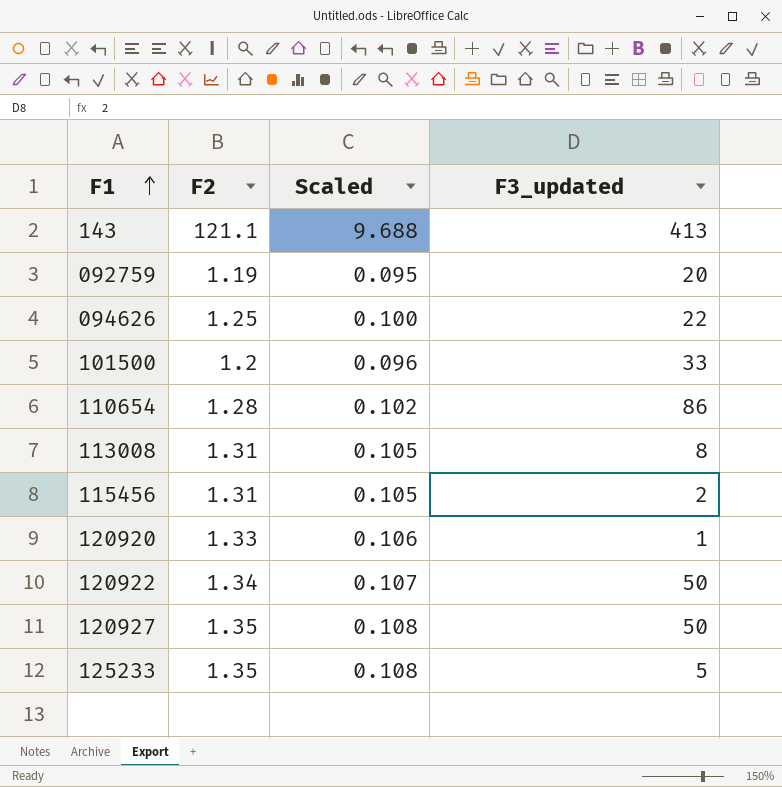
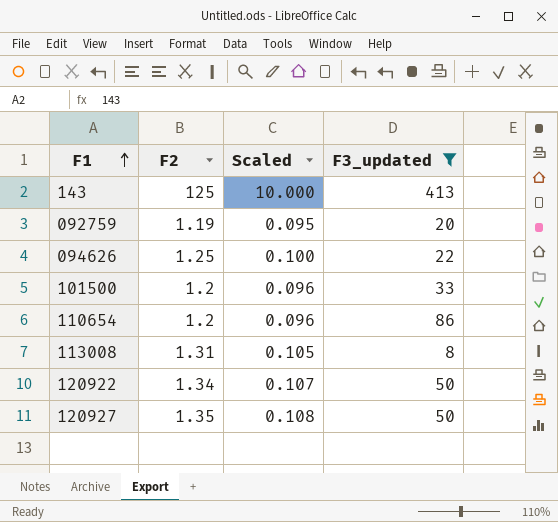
filter: none -> F3_updated >= 8
143 | F2: 121.1 -> 125
143 | Scaled: 9.688 -> 10.000
110654 | F2: 1.28 -> 1.2
110654 | Scaled: 0.102 -> 0.096

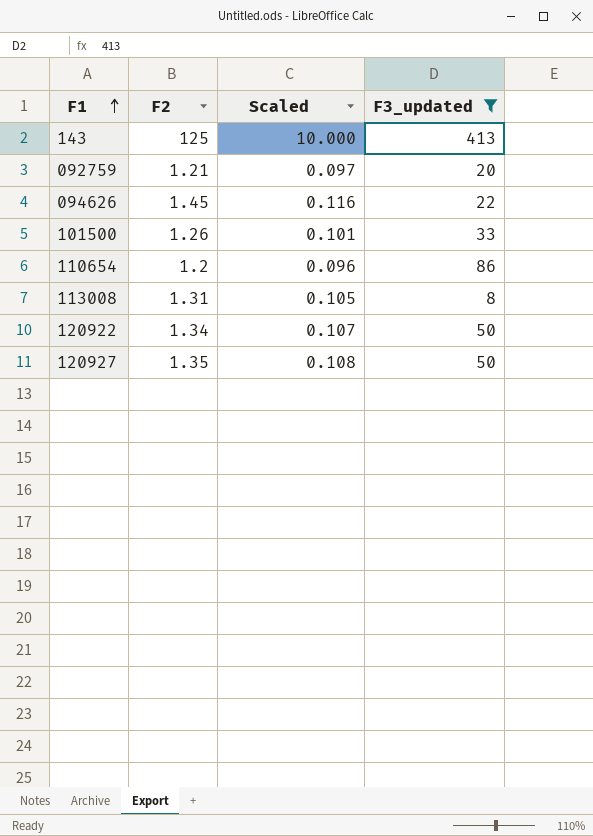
092759 | F2: 1.19 -> 1.21
092759 | Scaled: 0.095 -> 0.097
094626 | F2: 1.25 -> 1.45
094626 | Scaled: 0.100 -> 0.116
101500 | F2: 1.2 -> 1.26
101500 | Scaled: 0.096 -> 0.101

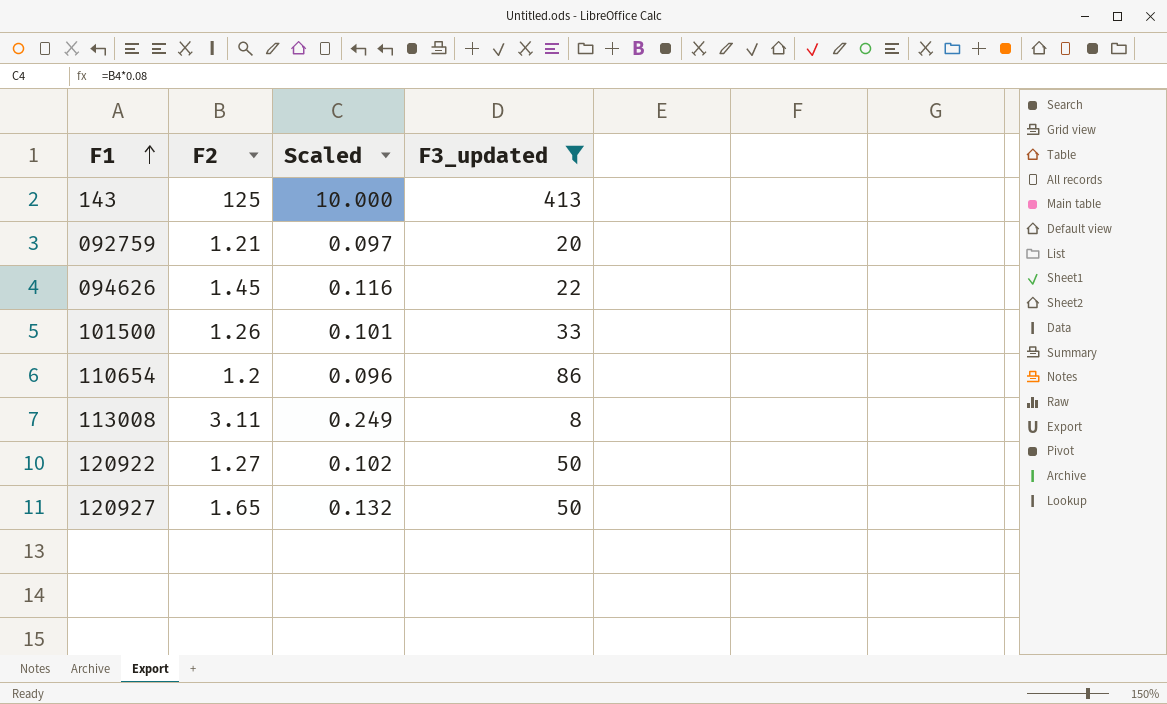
113008 | F2: 1.31 -> 3.11
113008 | Scaled: 0.105 -> 0.249
120922 | F2: 1.34 -> 1.27
120922 | Scaled: 0.107 -> 0.102
120927 | F2: 1.35 -> 1.65
120927 | Scaled: 0.108 -> 0.132

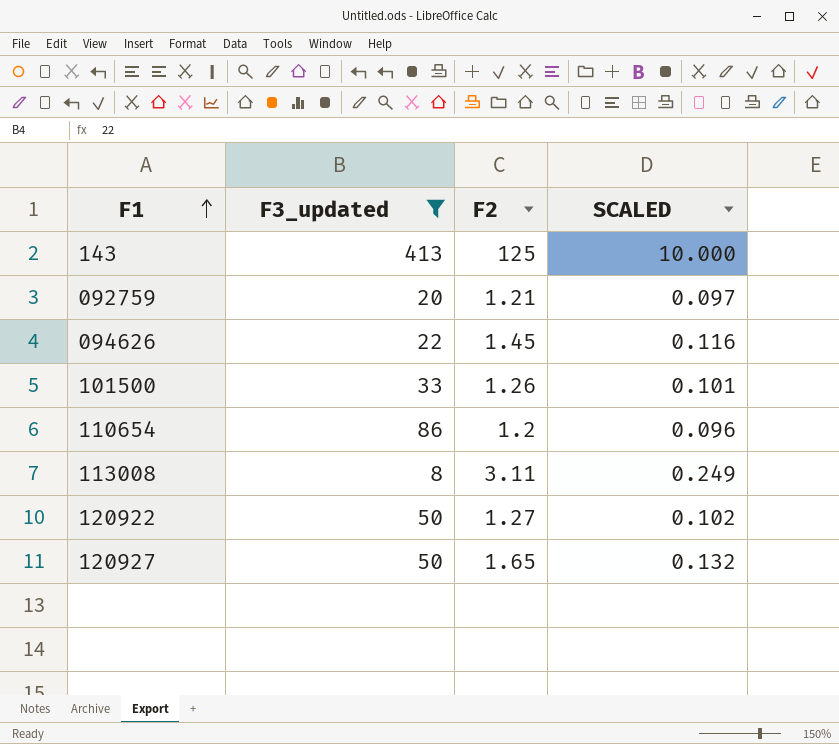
column F3_updated | position: 4 -> 2
column name: Scaled -> SCALED

